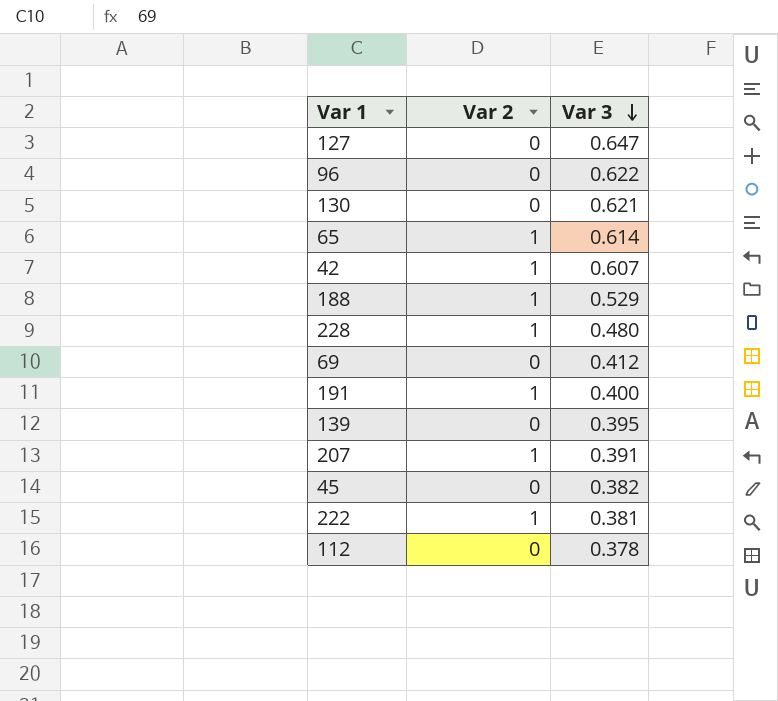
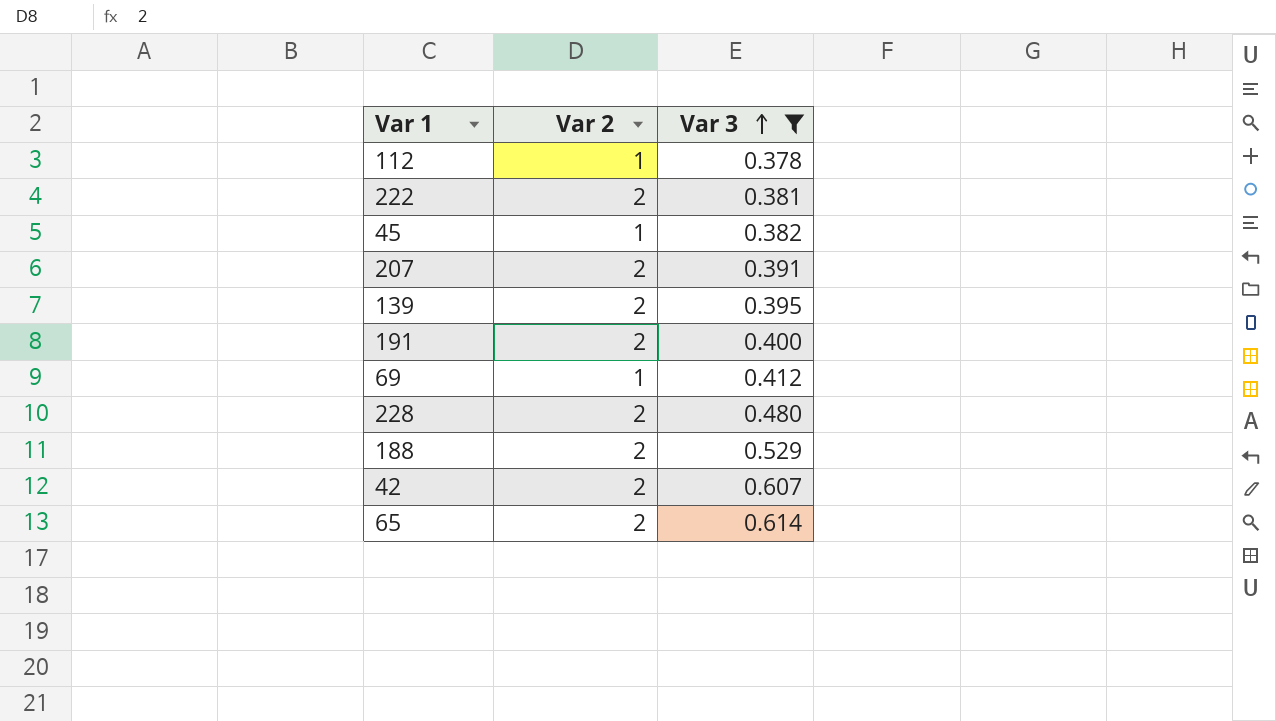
filter: none -> Var 3 <= 0.614
row order: Var 3 descending -> Var 3 ascending
112 | Var 2: 0 -> 1
222 | Var 2: 1 -> 2
45 | Var 2: 0 -> 1
207 | Var 2: 1 -> 2
139 | Var 2: 0 -> 2
191 | Var 2: 1 -> 2
69 | Var 2: 0 -> 1
228 | Var 2: 1 -> 2
188 | Var 2: 1 -> 2
42 | Var 2: 1 -> 2
65 | Var 2: 1 -> 2

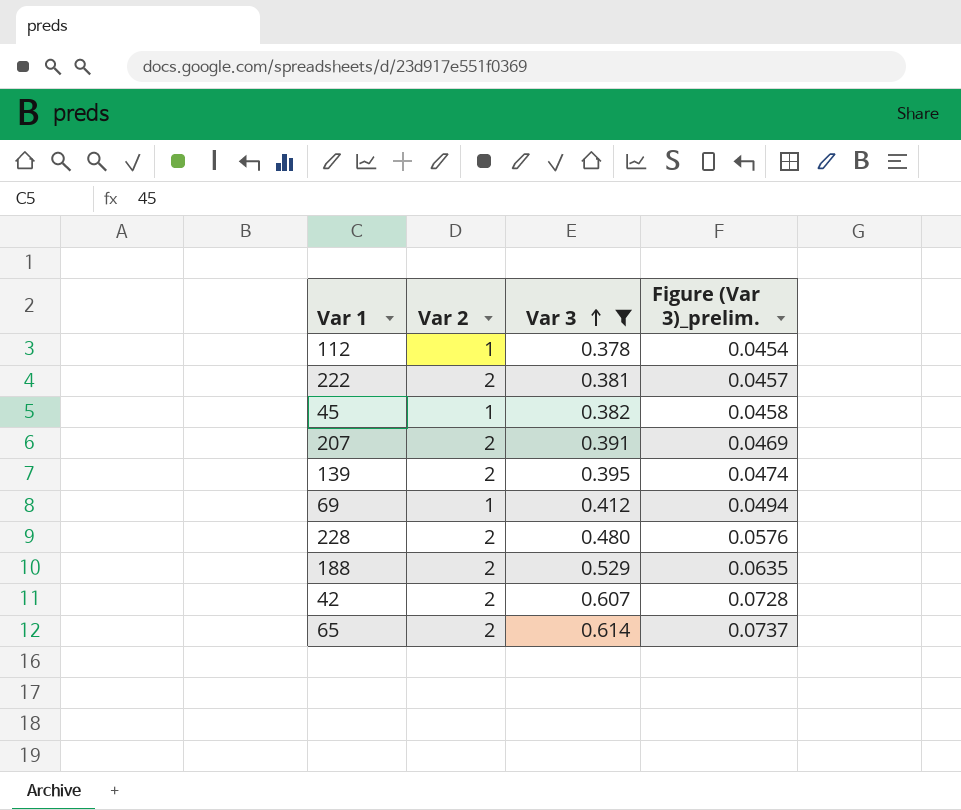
column Figure (Var 3)_prelim. | formula: none -> [Var 3] * 0.12
row 191: 2 | 0.400 -> none

